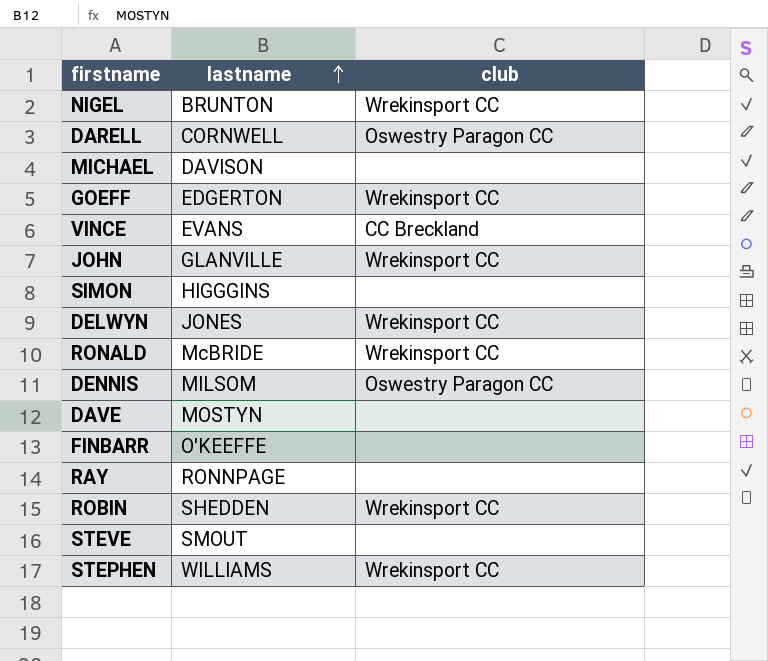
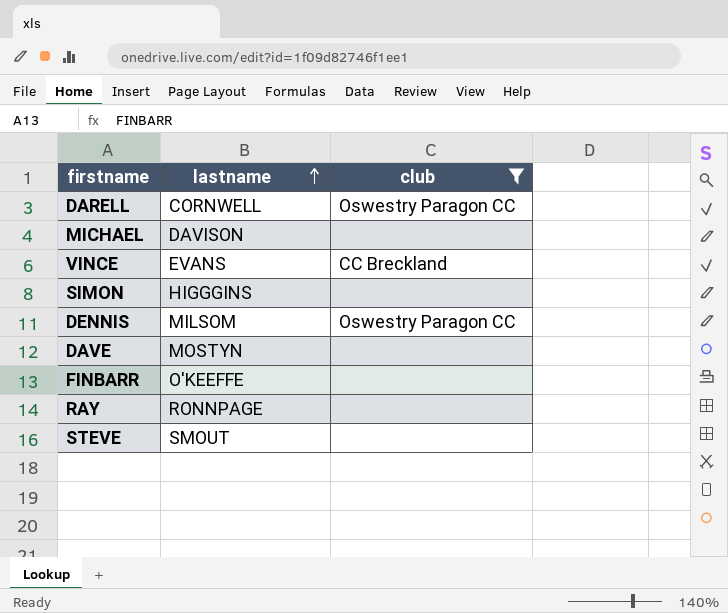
filter: none -> club != Wrekinsport CC

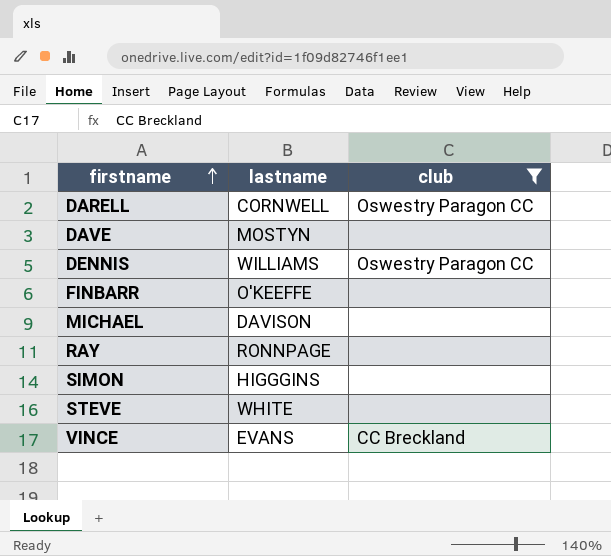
row order: lastname ascending -> firstname ascending
DENNIS | lastname: MILSOM -> WILLIAMS
STEVE | lastname: SMOUT -> WHITE

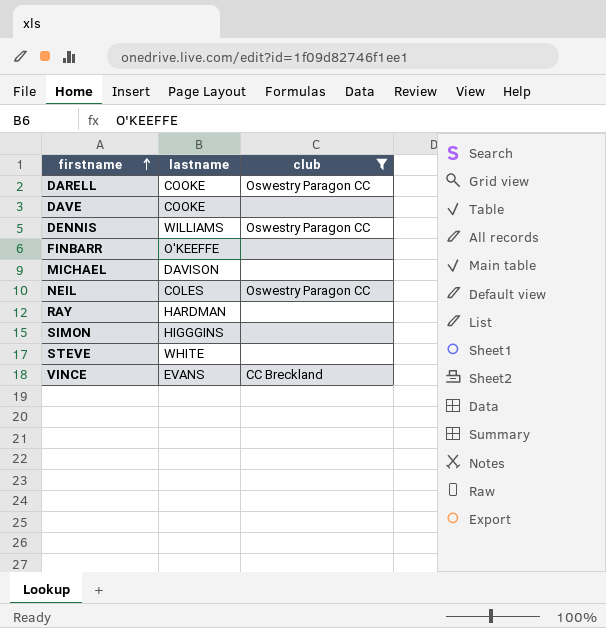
DARELL | lastname: CORNWELL -> COOKE
DAVE | lastname: MOSTYN -> COOKE
row NEIL: none -> COLES | Oswestry Paragon CC
RAY | lastname: RONNPAGE -> HARDMAN

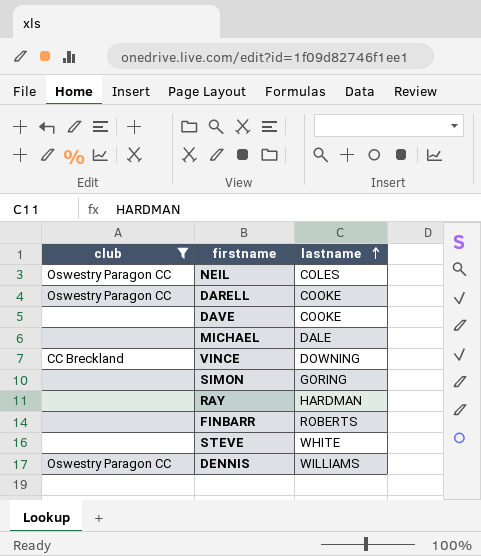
row order: firstname ascending -> lastname ascending
column club | position: 3 -> 1
MICHAEL | lastname: DAVISON -> DALE
VINCE | lastname: EVANS -> DOWNING
SIMON | lastname: HIGGGINS -> GORING
FINBARR | lastname: O'KEEFFE -> ROBERTS

